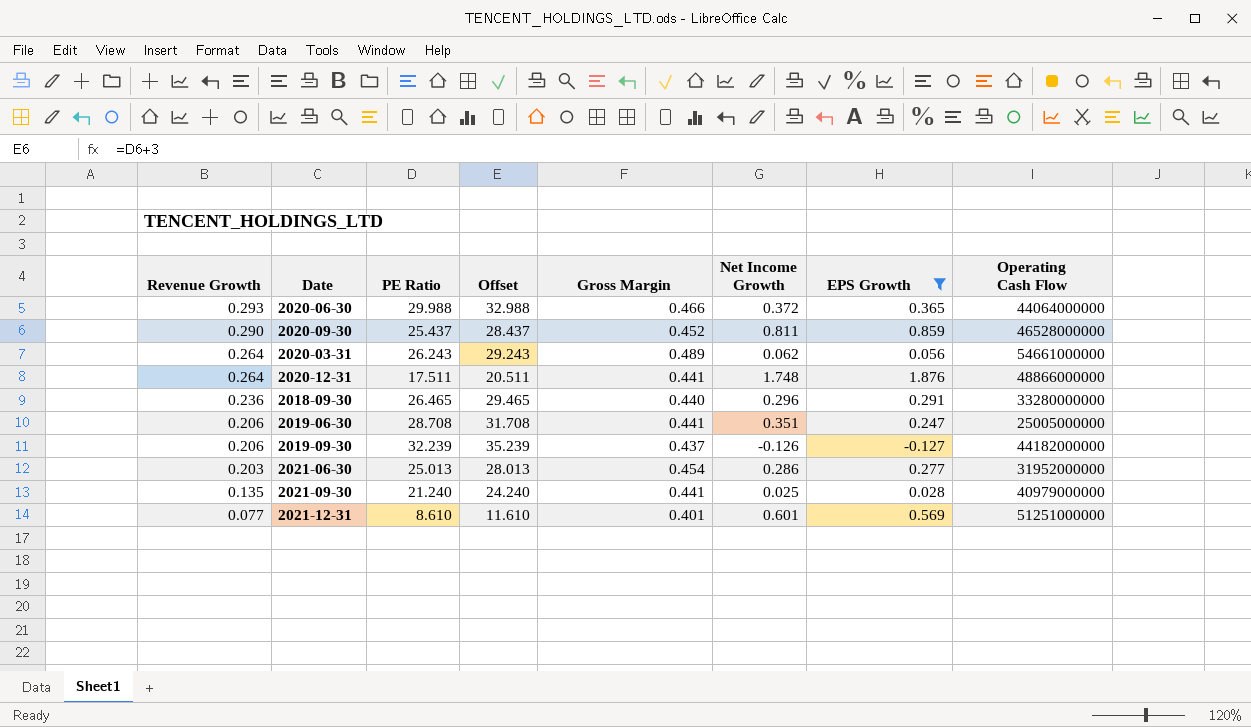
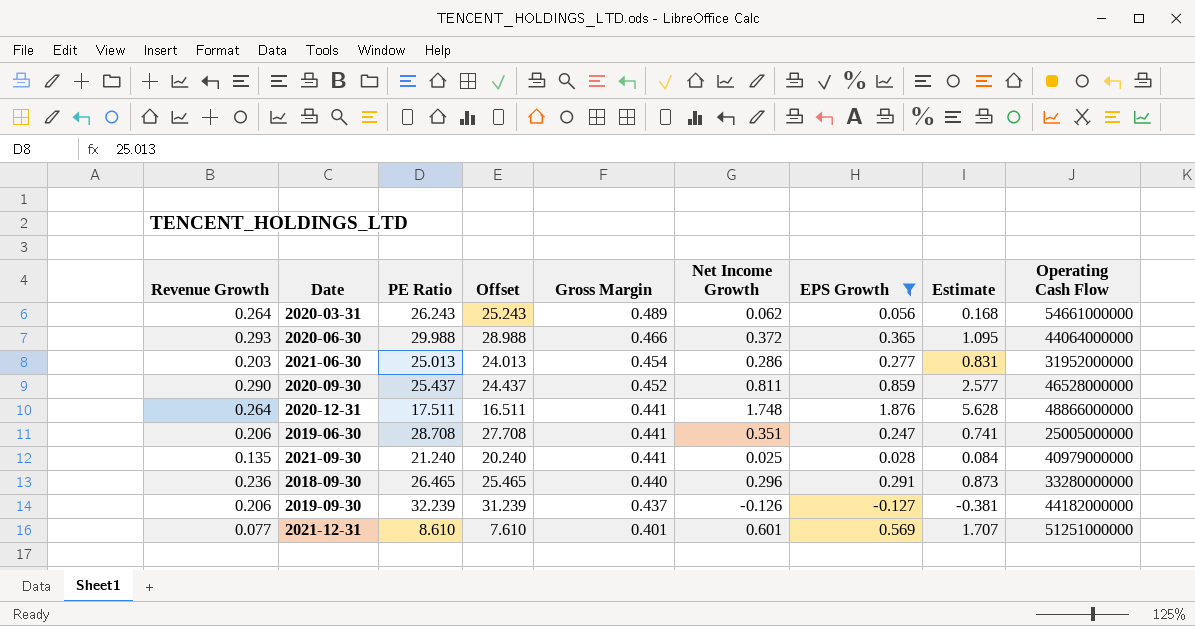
row order: Revenue Growth descending -> Gross Margin descending
column Offset | formula: [PE Ratio] + 3 -> [PE Ratio] - 1
column Estimate | formula: none -> [EPS Growth] * 3

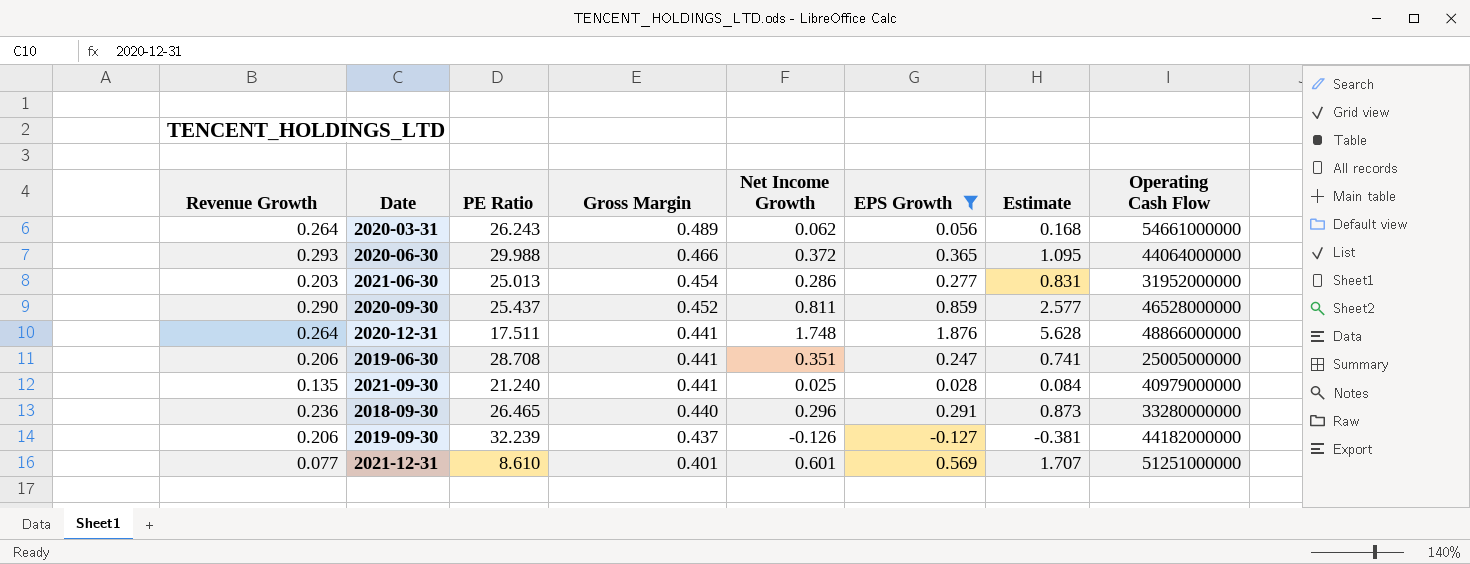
column Offset | formula: [PE Ratio] - 1 -> none

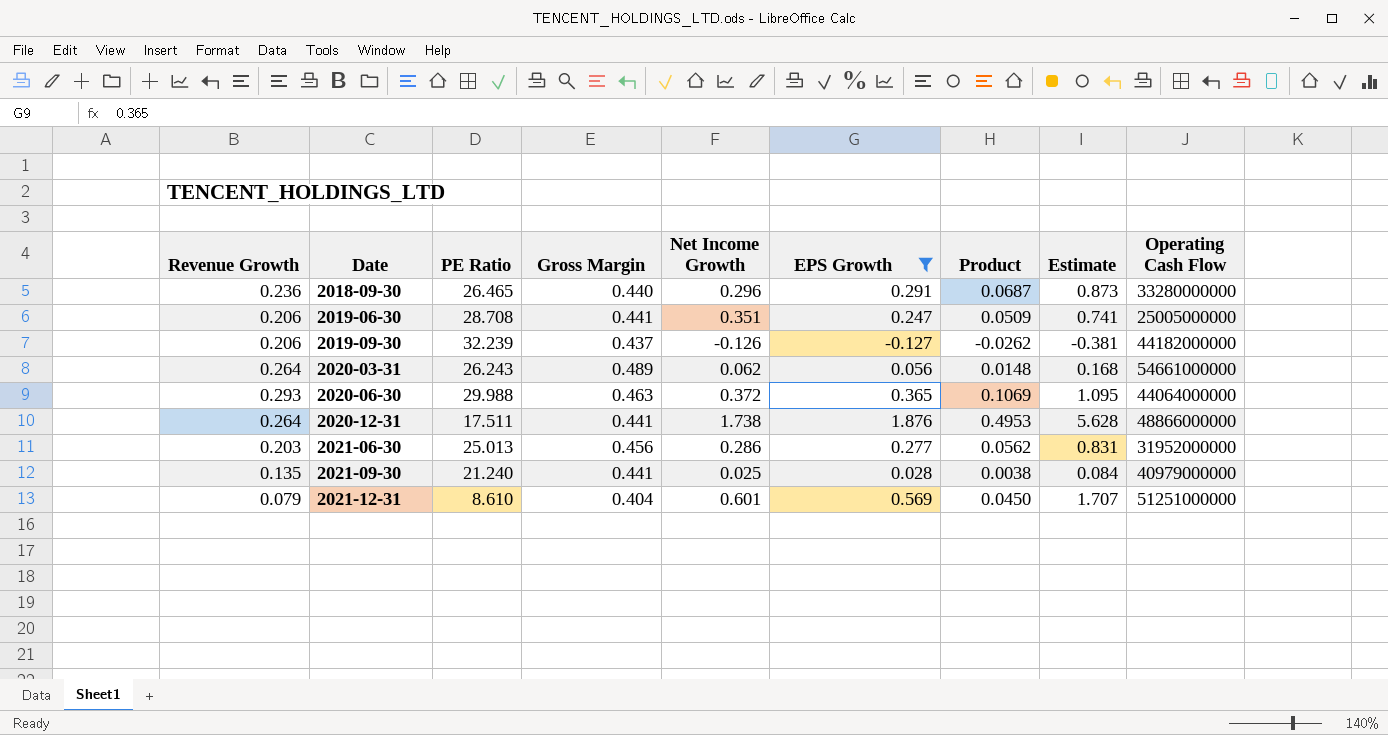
row order: Gross Margin descending -> Date ascending
column Product | formula: none -> [Revenue Growth] * [EPS Growth]
row 2020-09-30: 0.290 | 25.437 | 0.452 | 0.811 | 0.859 | 2.577 | 46528000000 -> none
2020-06-30 | Gross Margin: 0.466 -> 0.463
2020-12-31 | Net Income Growth: 1.748 -> 1.738
2021-06-30 | Gross Margin: 0.454 -> 0.456
2021-12-31 | Revenue Growth: 0.077 -> 0.079
2021-12-31 | Gross Margin: 0.401 -> 0.404

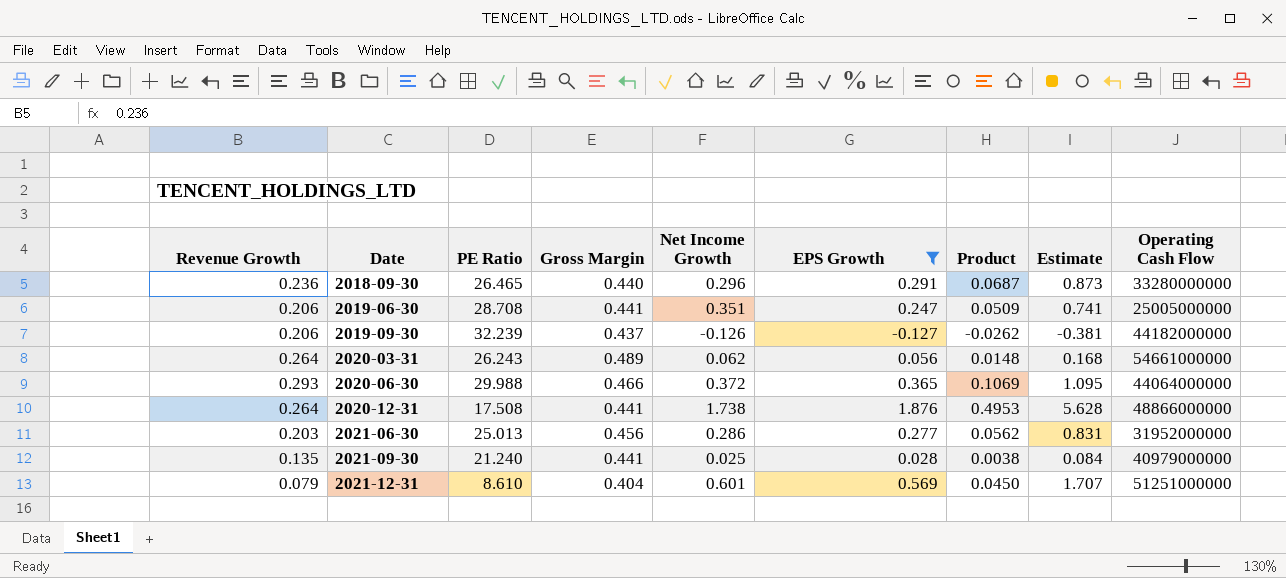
2020-06-30 | Gross Margin: 0.463 -> 0.466
2020-12-31 | PE Ratio: 17.511 -> 17.508

